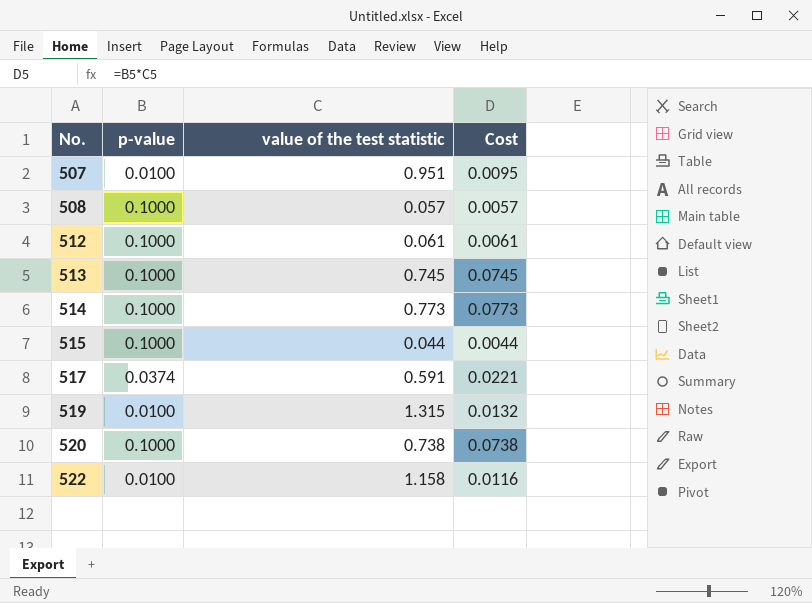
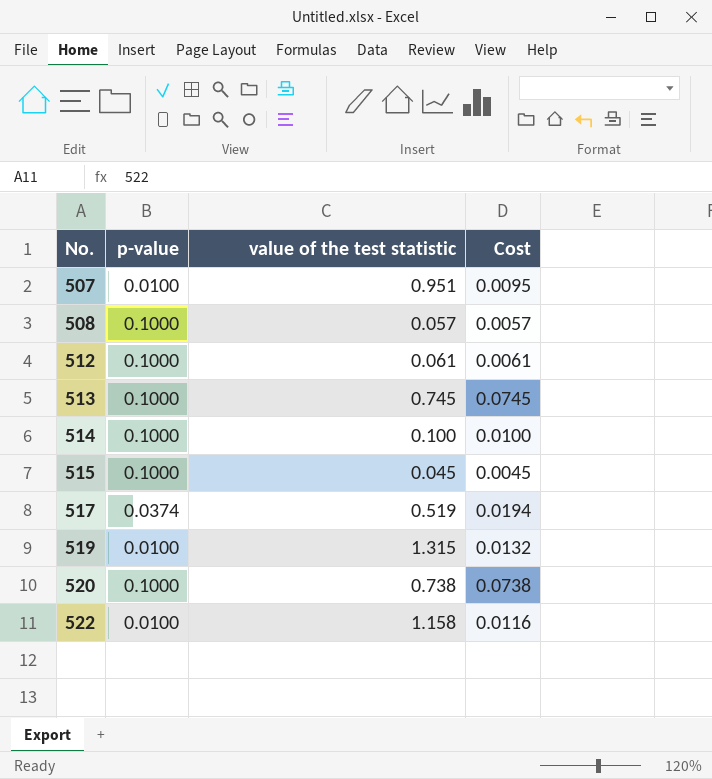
514 | value of the test statistic: 0.773 -> 0.100
514 | Cost: 0.0773 -> 0.0100
515 | value of the test statistic: 0.044 -> 0.045
515 | Cost: 0.0044 -> 0.0045
517 | value of the test statistic: 0.591 -> 0.519
517 | Cost: 0.0221 -> 0.0194

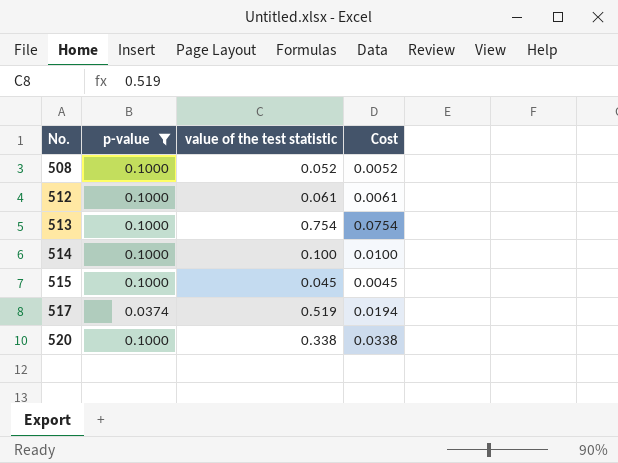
filter: none -> p-value != 0.0100
508 | value of the test statistic: 0.057 -> 0.052
508 | Cost: 0.0057 -> 0.0052
513 | value of the test statistic: 0.745 -> 0.754
513 | Cost: 0.0745 -> 0.0754
520 | value of the test statistic: 0.738 -> 0.338
520 | Cost: 0.0738 -> 0.0338

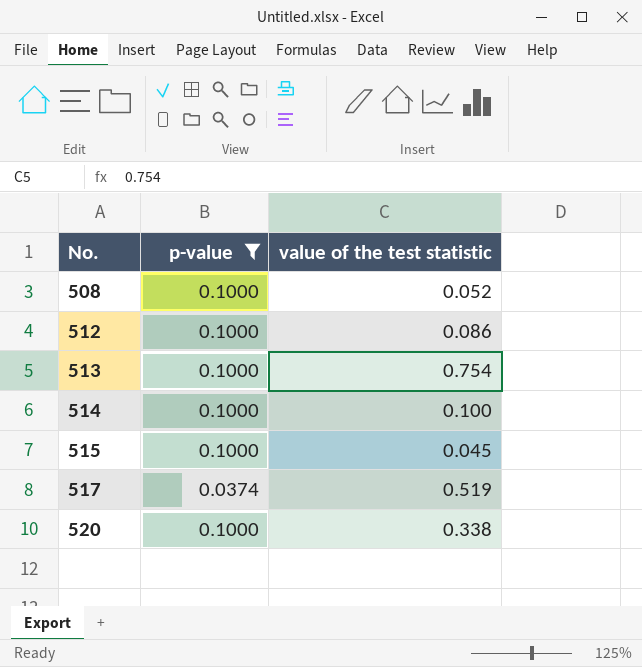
column Cost | formula: [p-value] * [value of the test statistic] -> none
512 | value of the test statistic: 0.061 -> 0.086

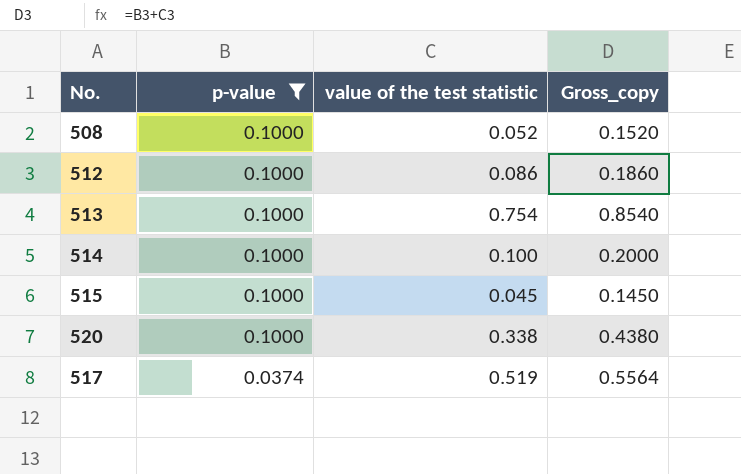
row order: No. ascending -> p-value descending
column Gross_copy | formula: none -> [p-value] + [value of the test statistic]

